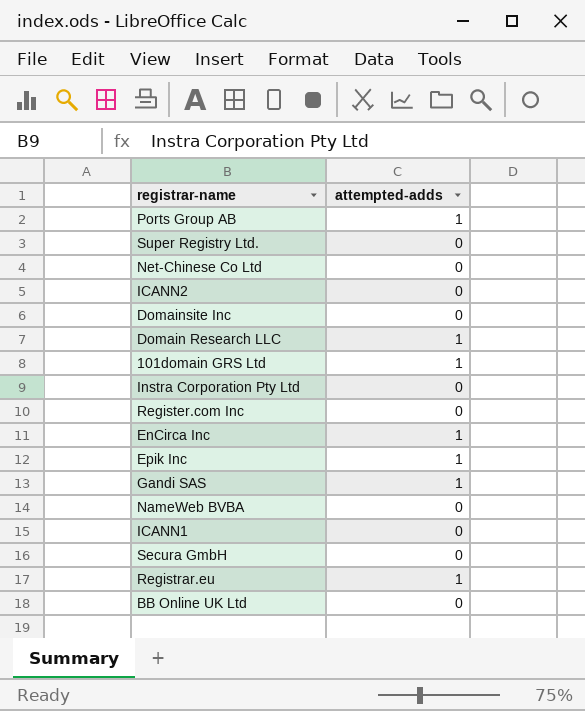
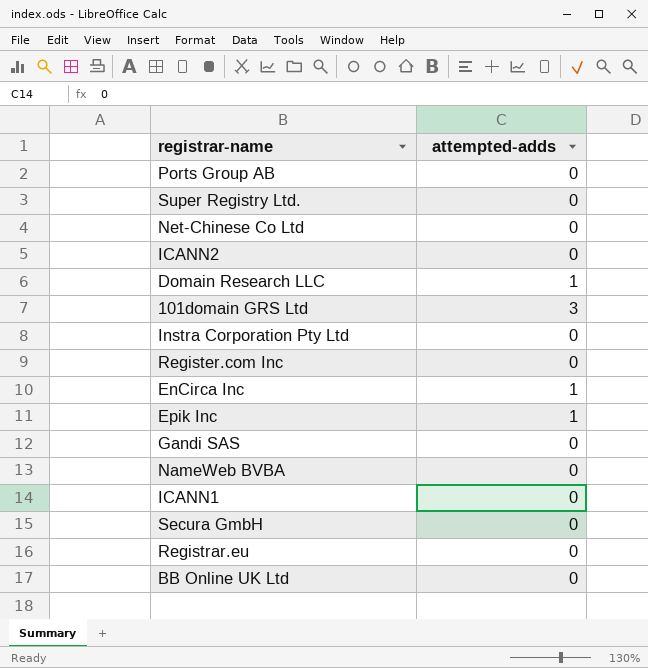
row Domainsite Inc: 0 -> none
Ports Group AB | attempted-adds: 1 -> 0
101domain GRS Ltd | attempted-adds: 1 -> 3
Gandi SAS | attempted-adds: 1 -> 0
Registrar.eu | attempted-adds: 1 -> 0

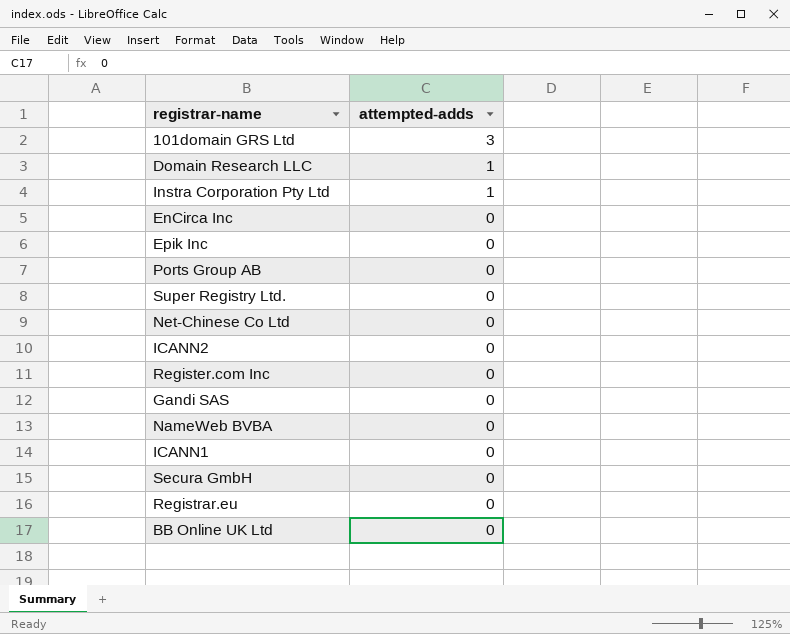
row order: none -> attempted-adds descending
Instra Corporation Pty Ltd | attempted-adds: 0 -> 1
EnCirca Inc | attempted-adds: 1 -> 0
Epik Inc | attempted-adds: 1 -> 0

